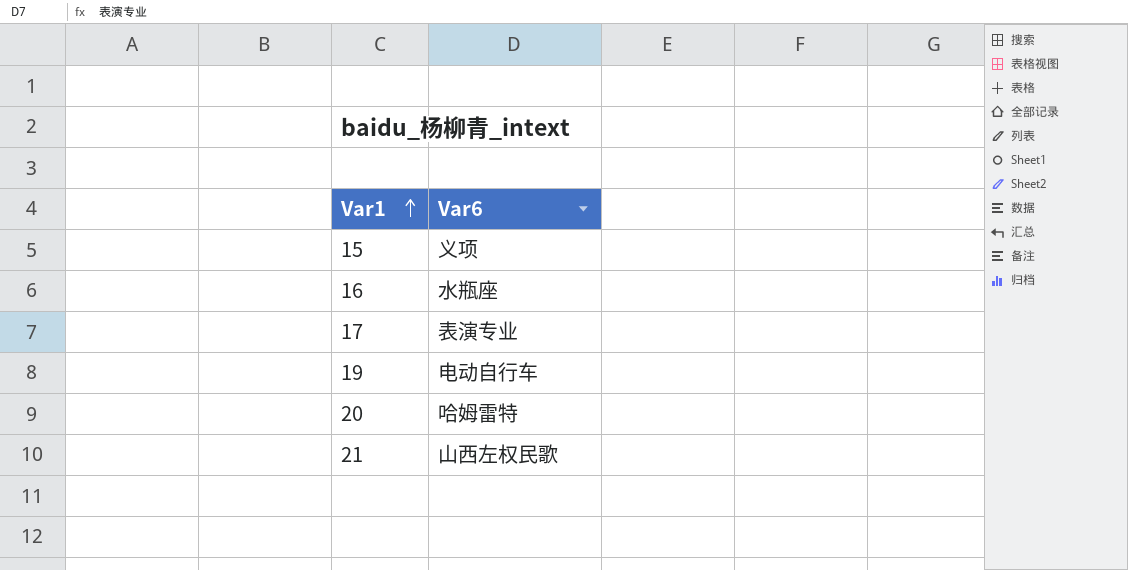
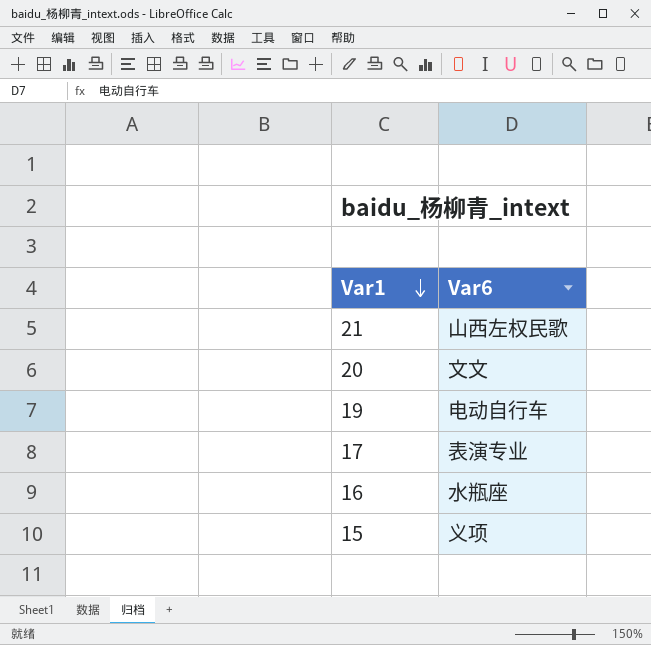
row order: Var1 ascending -> Var1 descending
20 | Var6: 哈姆雷特 -> 文文

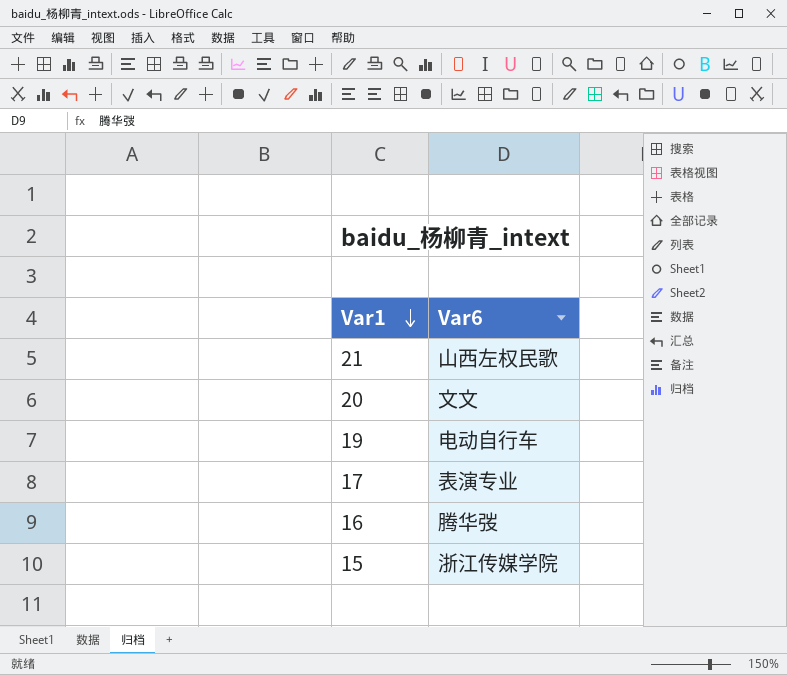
16 | Var6: 水瓶座 -> 腾华弢
15 | Var6: 义项 -> 浙江传媒学院

